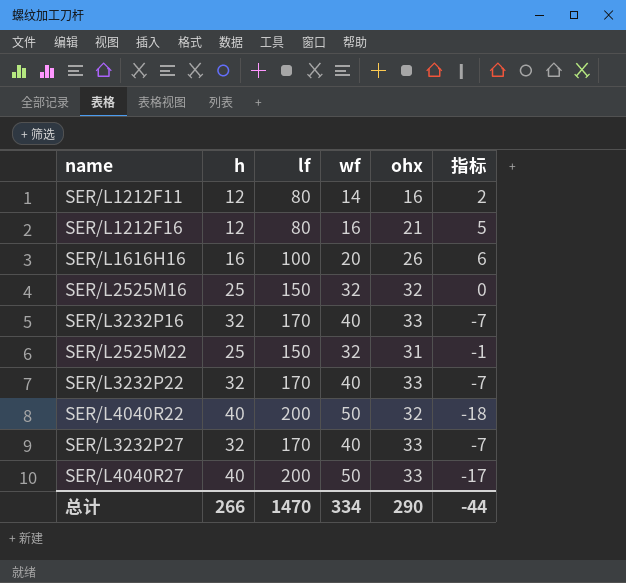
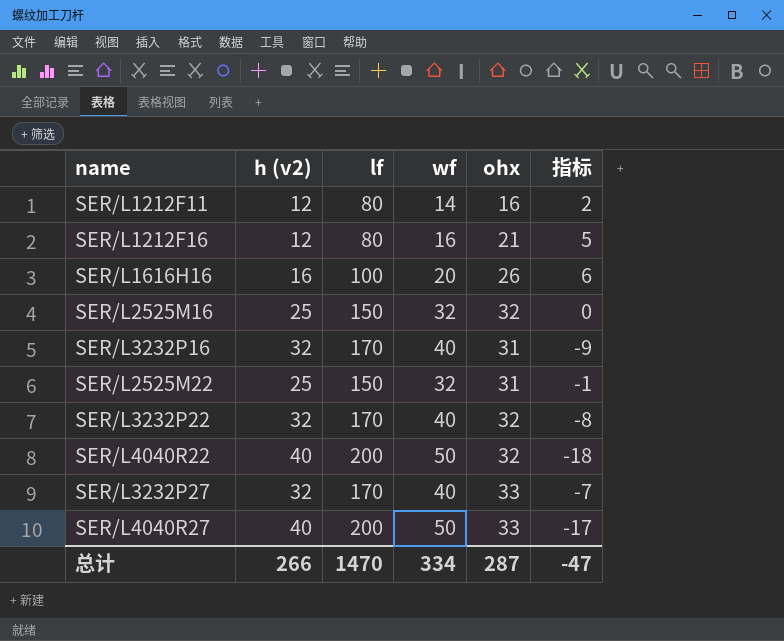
column name: h -> h (v2)
SER/L3232P16 | ohx: 33 -> 31
SER/L3232P16 | 指标: -7 -> -9
SER/L3232P22 | ohx: 33 -> 32
SER/L3232P22 | 指标: -7 -> -8
总计 | ohx: 290 -> 287
总计 | 指标: -44 -> -47

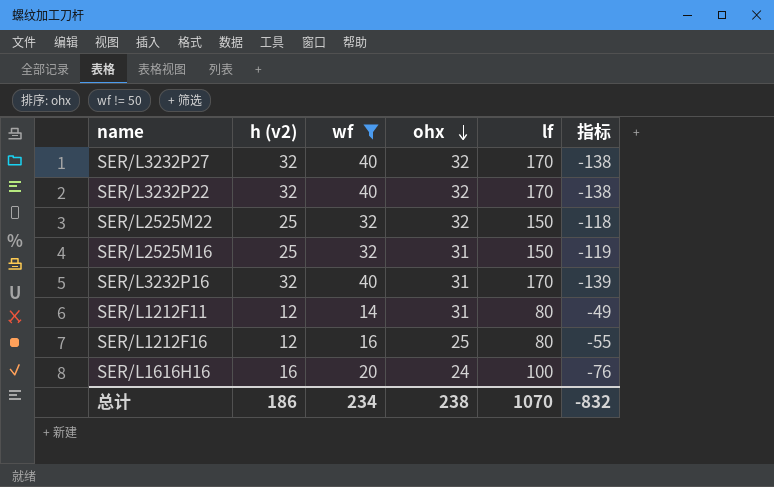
filter: none -> wf != 50
row order: none -> ohx descending
column lf | position: 3 -> 5
column 指标 | formula: [ohx] - [wf] -> [ohx] - [lf]
SER/L3232P27 | ohx: 33 -> 32
SER/L2525M22 | ohx: 31 -> 32
SER/L2525M16 | ohx: 32 -> 31
SER/L1212F11 | ohx: 16 -> 31
SER/L1212F16 | ohx: 21 -> 25
SER/L1616H16 | ohx: 26 -> 24
总计 | h (v2): 266 -> 186
总计 | wf: 334 -> 234
总计 | ohx: 287 -> 238
总计 | lf: 1470 -> 1070
总计 | 指标: -47 -> -832

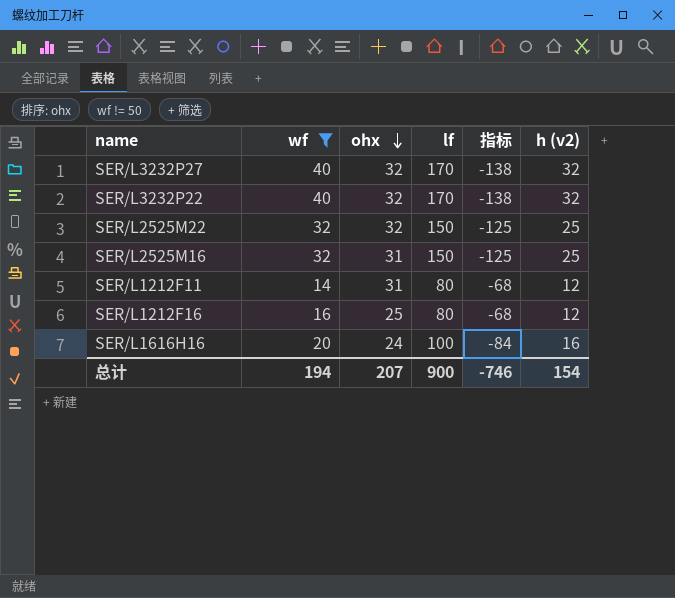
column 指标 | formula: [ohx] - [lf] -> [h (v2)] - [lf]
column h (v2) | position: 2 -> 6
row SER/L3232P16: 32 | 40 | 31 | 170 | -139 -> none
总计 | wf: 234 -> 194
总计 | ohx: 238 -> 207
总计 | lf: 1070 -> 900
总计 | 指标: -832 -> -746
总计 | h (v2): 186 -> 154

